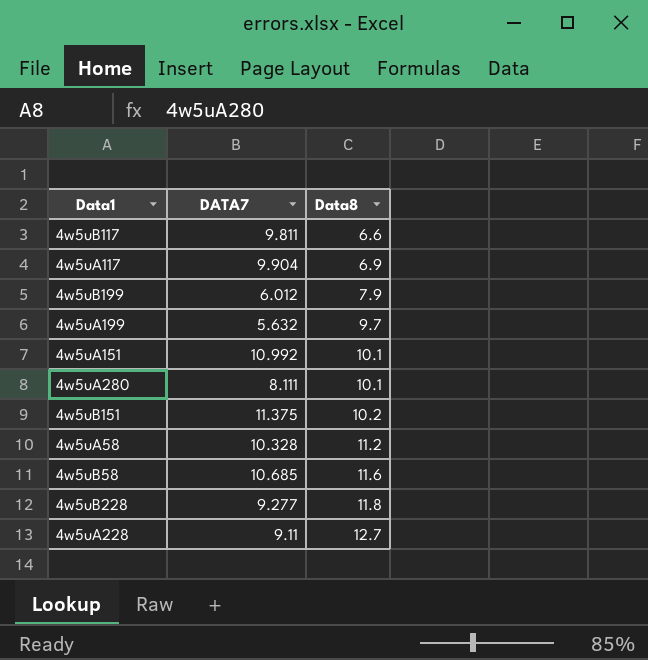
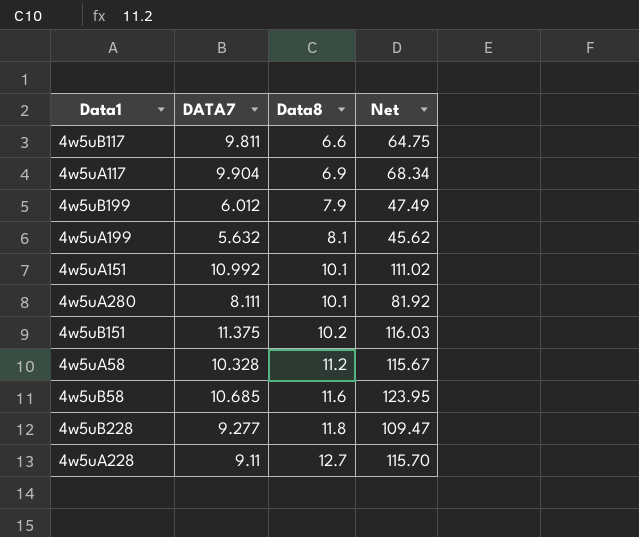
column Net | formula: none -> [DATA7] * [Data8]
4w5uA199 | Data8: 9.7 -> 8.1

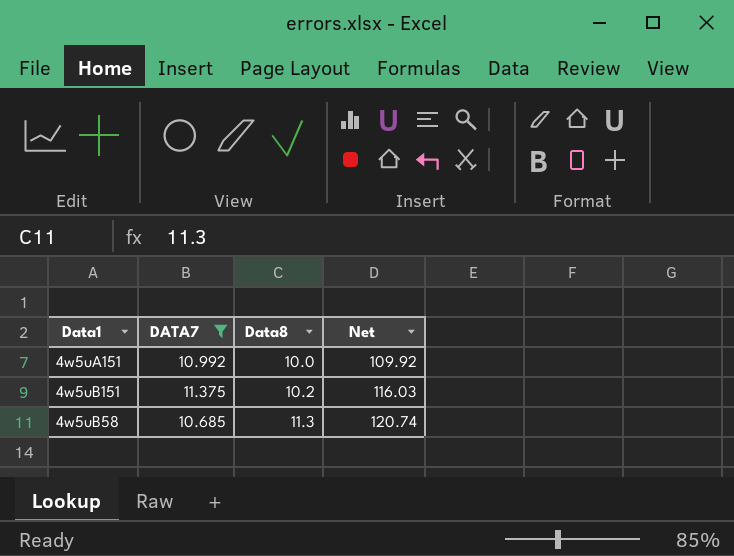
filter: none -> DATA7 >= 10.685
4w5uA151 | Data8: 10.1 -> 10.0
4w5uA151 | Net: 111.02 -> 109.92
4w5uB58 | Data8: 11.6 -> 11.3
4w5uB58 | Net: 123.95 -> 120.74

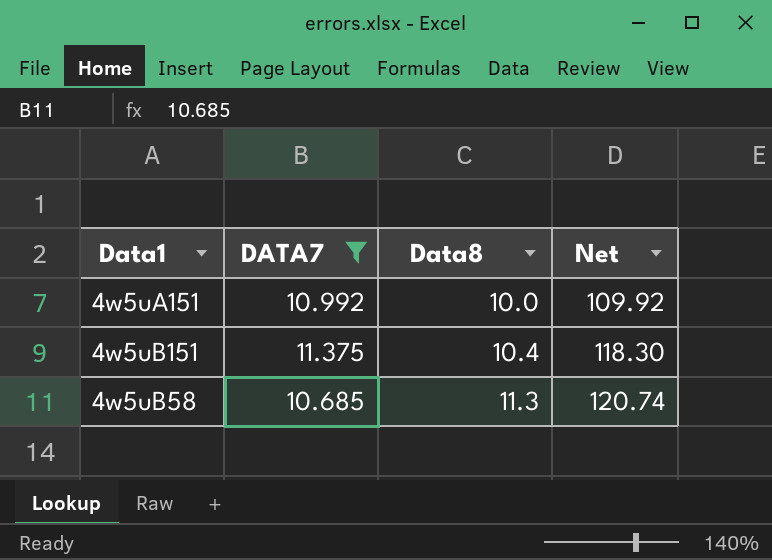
4w5uB151 | Data8: 10.2 -> 10.4
4w5uB151 | Net: 116.03 -> 118.30

